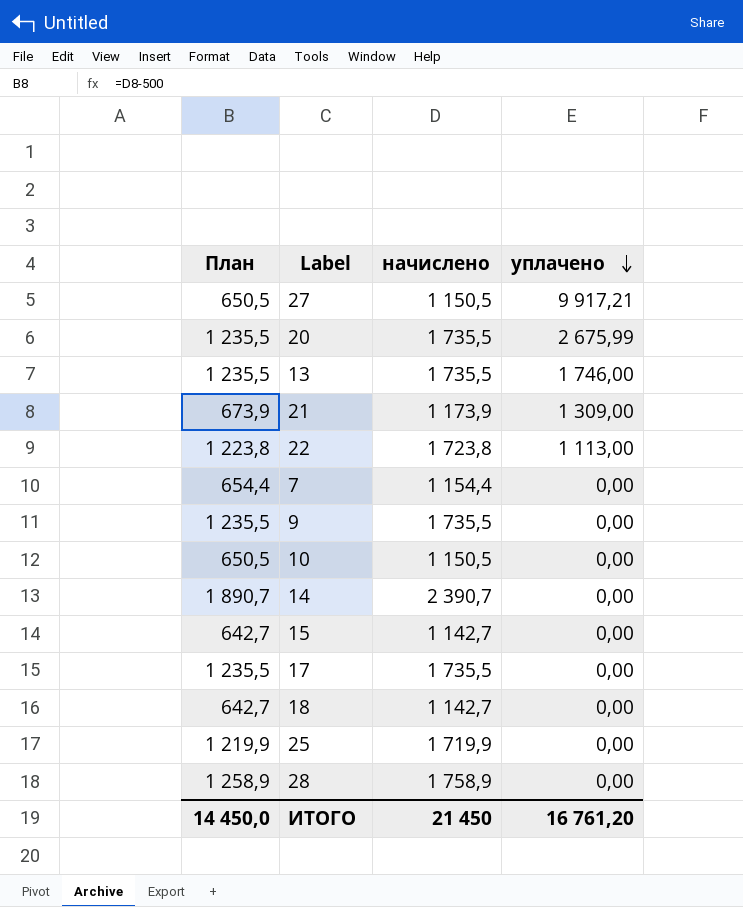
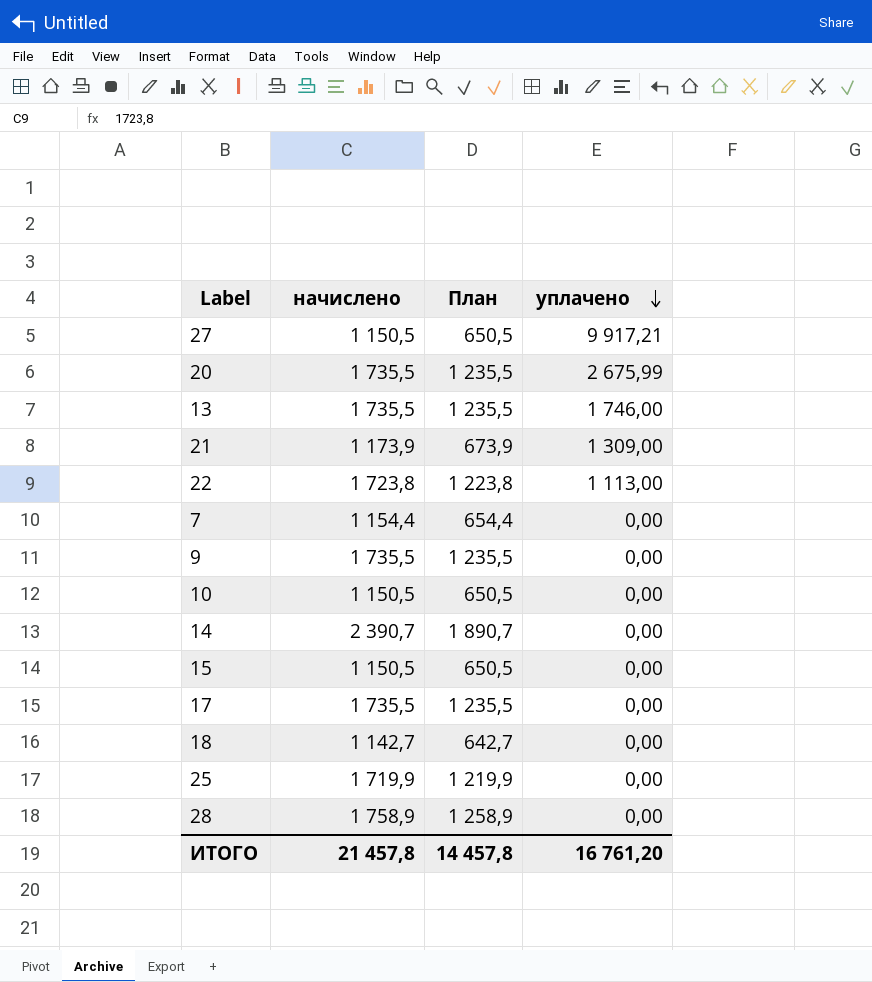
column План | position: 1 -> 3
15 | начислено: 1 142,7 -> 1 150,5
15 | План: 642,7 -> 650,5
ИТОГО | начислено: 21 450 -> 21 457,8
ИТОГО | План: 14 450,0 -> 14 457,8

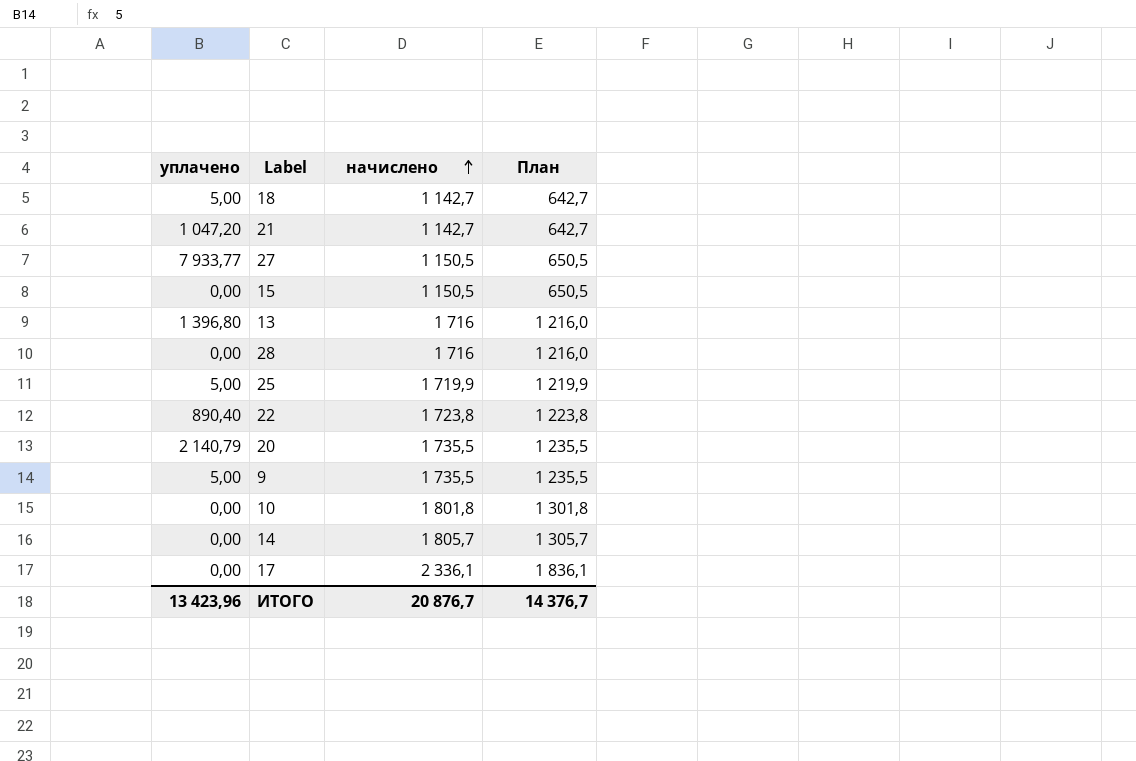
row order: уплачено descending -> начислено ascending
column уплачено | position: 4 -> 1
row 7: 1 154,4 | 654,4 | 0,00 -> none
18 | уплачено: 0,00 -> 5,00
21 | уплачено: 1 309,00 -> 1 047,20
21 | начислено: 1 173,9 -> 1 142,7
21 | План: 673,9 -> 642,7
27 | уплачено: 9 917,21 -> 7 933,77
13 | уплачено: 1 746,00 -> 1 396,80
13 | начислено: 1 735,5 -> 1 716
13 | План: 1 235,5 -> 1 216,0
28 | начислено: 1 758,9 -> 1 716
28 | План: 1 258,9 -> 1 216,0
25 | уплачено: 0,00 -> 5,00
22 | уплачено: 1 113,00 -> 890,40
20 | уплачено: 2 675,99 -> 2 140,79
9 | уплачено: 0,00 -> 5,00
10 | начислено: 1 150,5 -> 1 801,8
10 | План: 650,5 -> 1 301,8
14 | начислено: 2 390,7 -> 1 805,7
14 | План: 1 890,7 -> 1 305,7
17 | начислено: 1 735,5 -> 2 336,1
17 | План: 1 235,5 -> 1 836,1
ИТОГО | уплачено: 16 761,20 -> 13 423,96
ИТОГО | начислено: 21 457,8 -> 20 876,7
ИТОГО | План: 14 457,8 -> 14 376,7

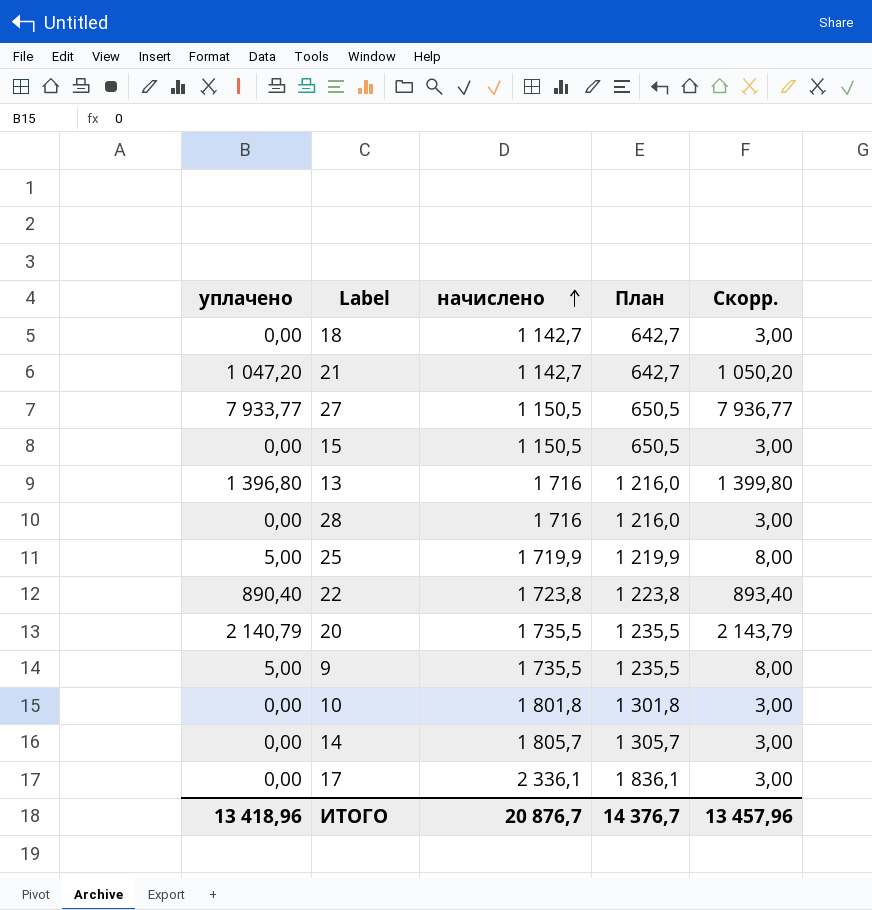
column Скорр. | formula: none -> [уплачено] + 3
18 | уплачено: 5,00 -> 0,00
ИТОГО | уплачено: 13 423,96 -> 13 418,96

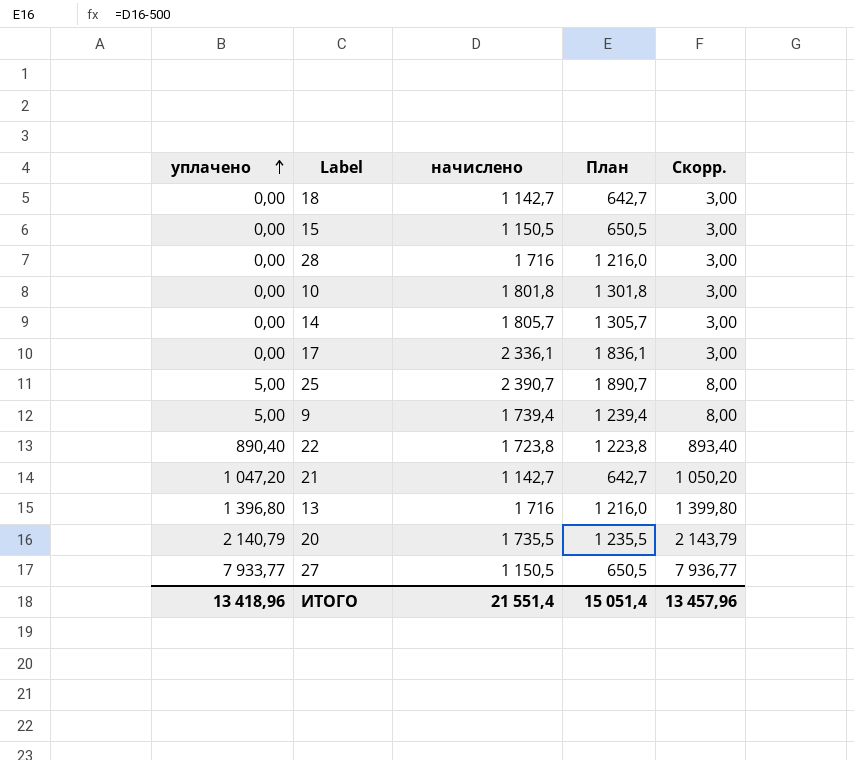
row order: начислено ascending -> уплачено ascending
25 | начислено: 1 719,9 -> 2 390,7
25 | План: 1 219,9 -> 1 890,7
9 | начислено: 1 735,5 -> 1 739,4
9 | План: 1 235,5 -> 1 239,4
ИТОГО | начислено: 20 876,7 -> 21 551,4
ИТОГО | План: 14 376,7 -> 15 051,4

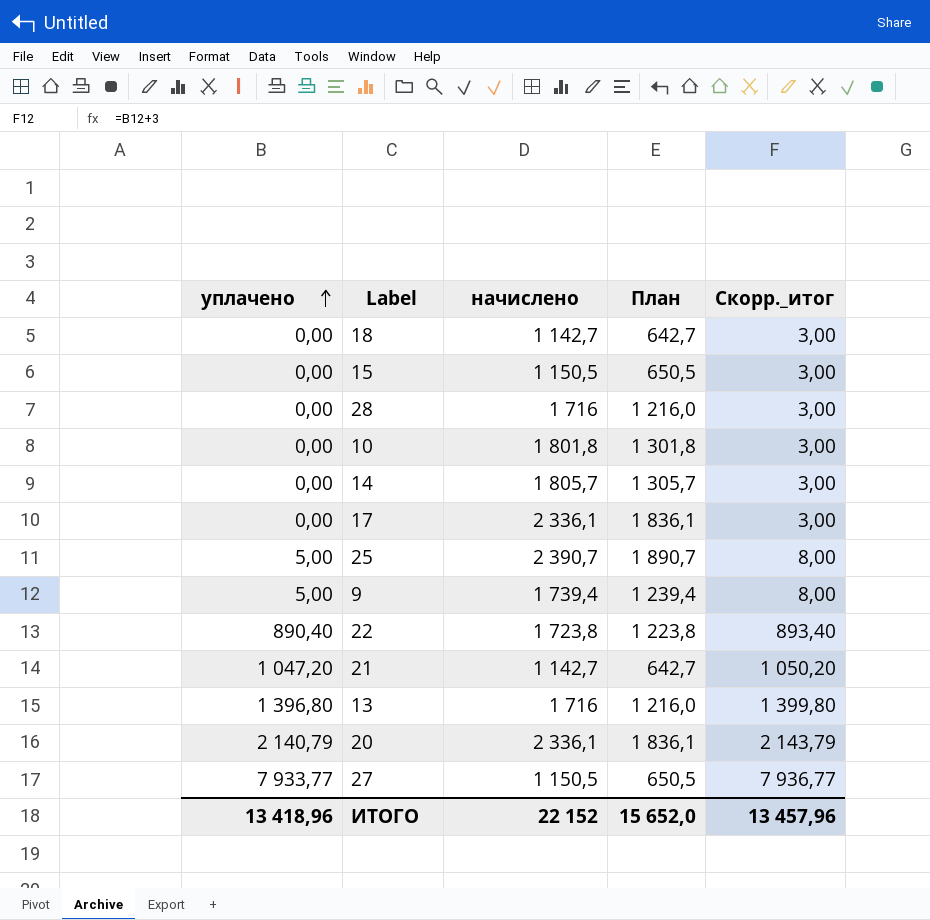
column name: Скорр. -> Скорр._итог
20 | начислено: 1 735,5 -> 2 336,1
20 | План: 1 235,5 -> 1 836,1
ИТОГО | начислено: 21 551,4 -> 22 152
ИТОГО | План: 15 051,4 -> 15 652,0

